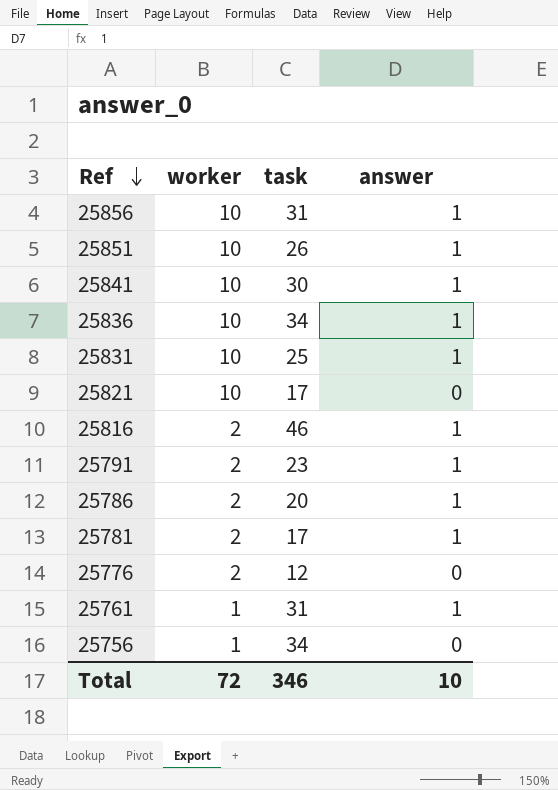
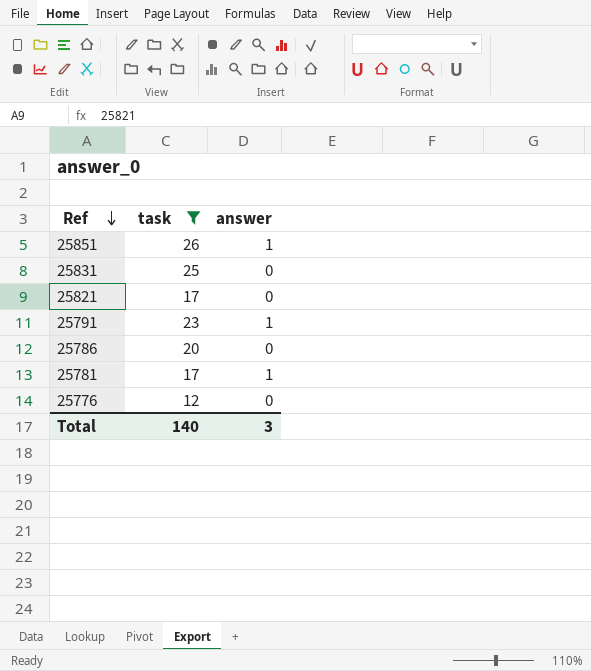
filter: none -> task <= 26
column worker | position: 2 -> none
25831 | answer: 1 -> 0
25786 | answer: 1 -> 0
Total | task: 346 -> 140
Total | answer: 10 -> 3

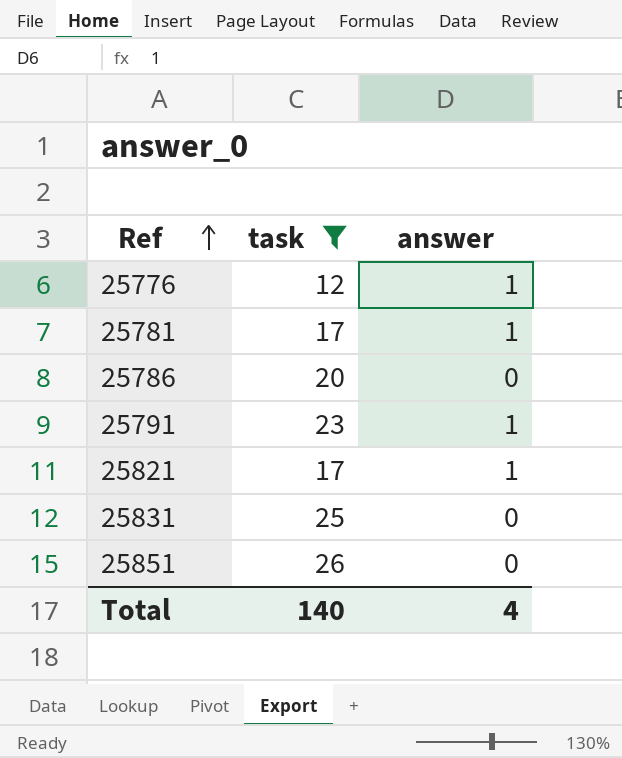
row order: Ref descending -> Ref ascending
25776 | answer: 0 -> 1
25821 | answer: 0 -> 1
25851 | answer: 1 -> 0
Total | answer: 3 -> 4

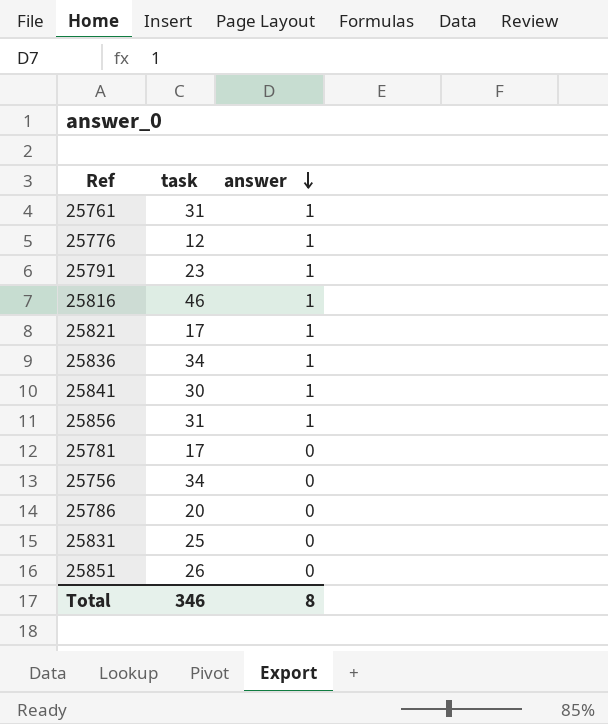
filter: task <= 26 -> none
row order: Ref ascending -> answer descending
25781 | answer: 1 -> 0
Total | task: 140 -> 346
Total | answer: 4 -> 8

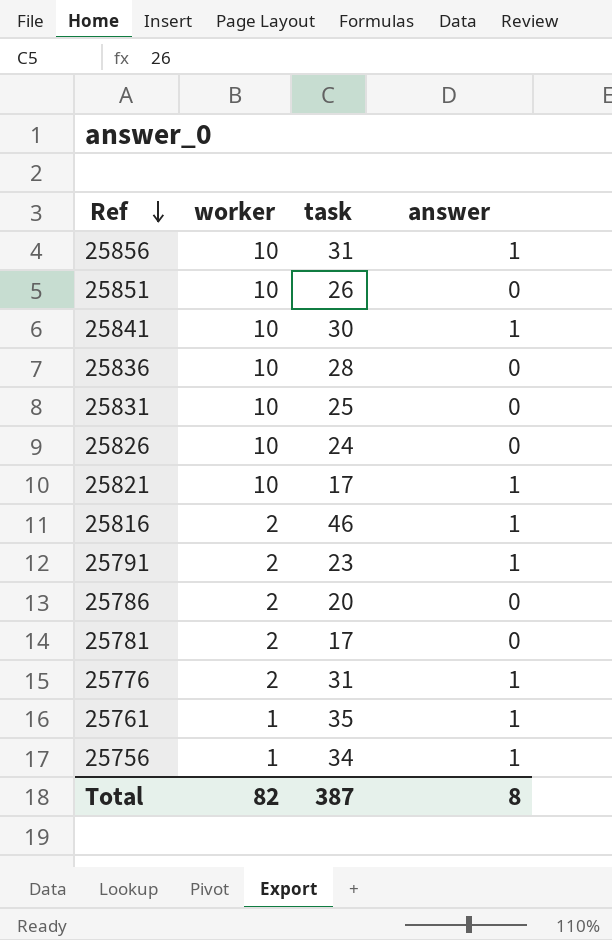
row order: answer descending -> Ref descending
column worker | position: none -> 2
25836 | task: 34 -> 28
25836 | answer: 1 -> 0
row 25826: none -> 10 | 24 | 0
25776 | task: 12 -> 31
25761 | task: 31 -> 35
25756 | answer: 0 -> 1
Total | task: 346 -> 387

